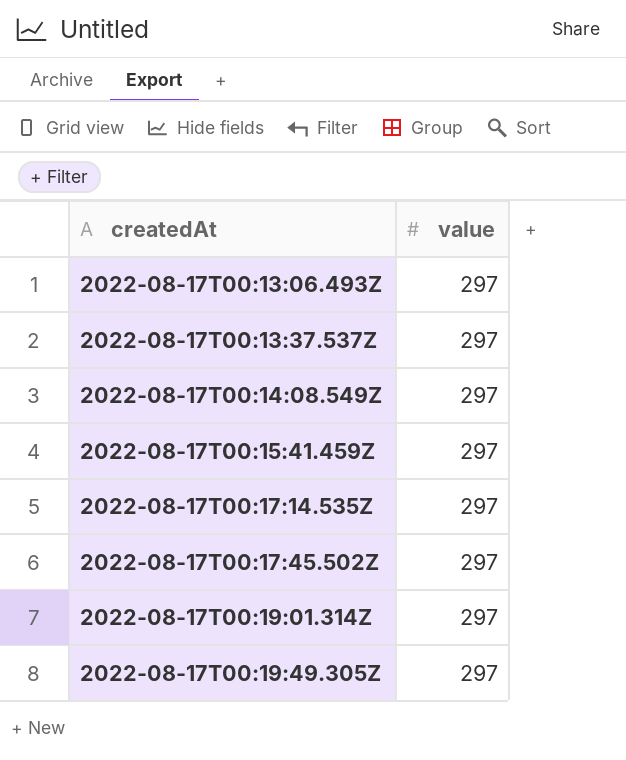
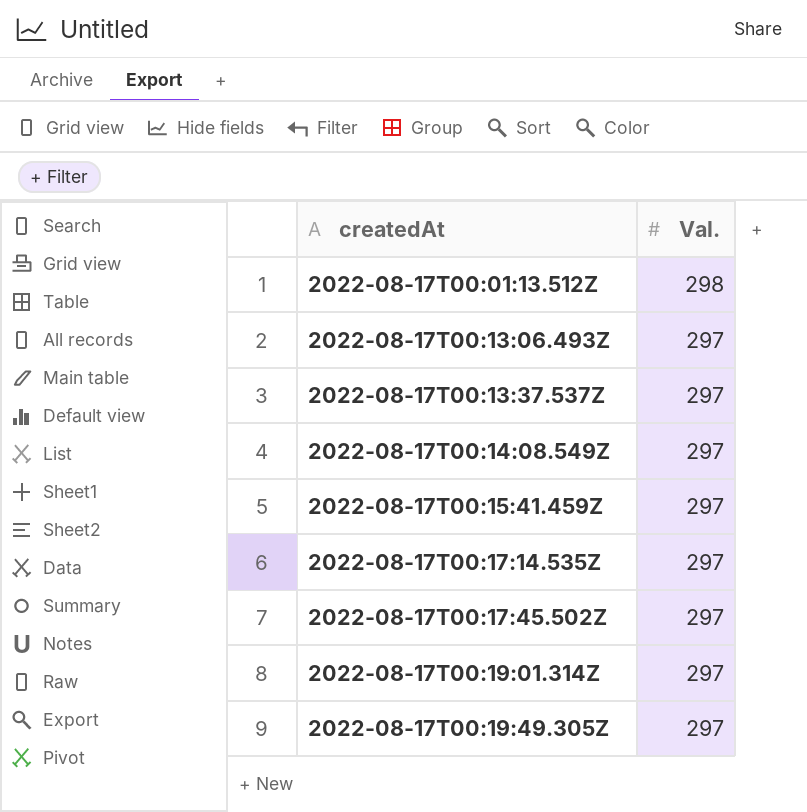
column name: value -> Val.
row 2022-08-17T00:01:13.512Z: none -> 298

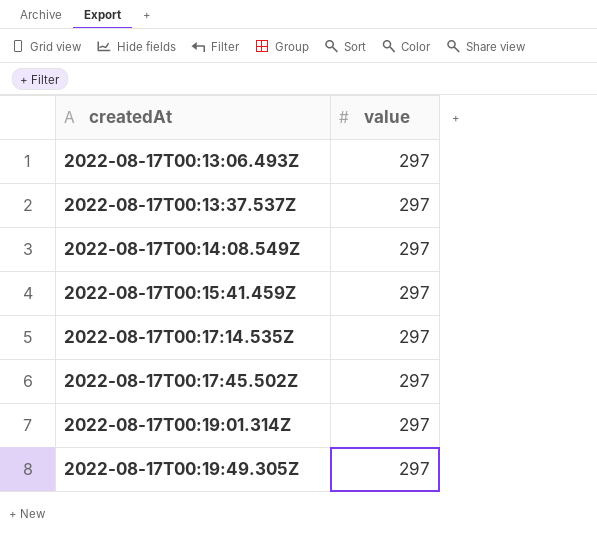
column name: Val. -> value
row 2022-08-17T00:01:13.512Z: 298 -> none

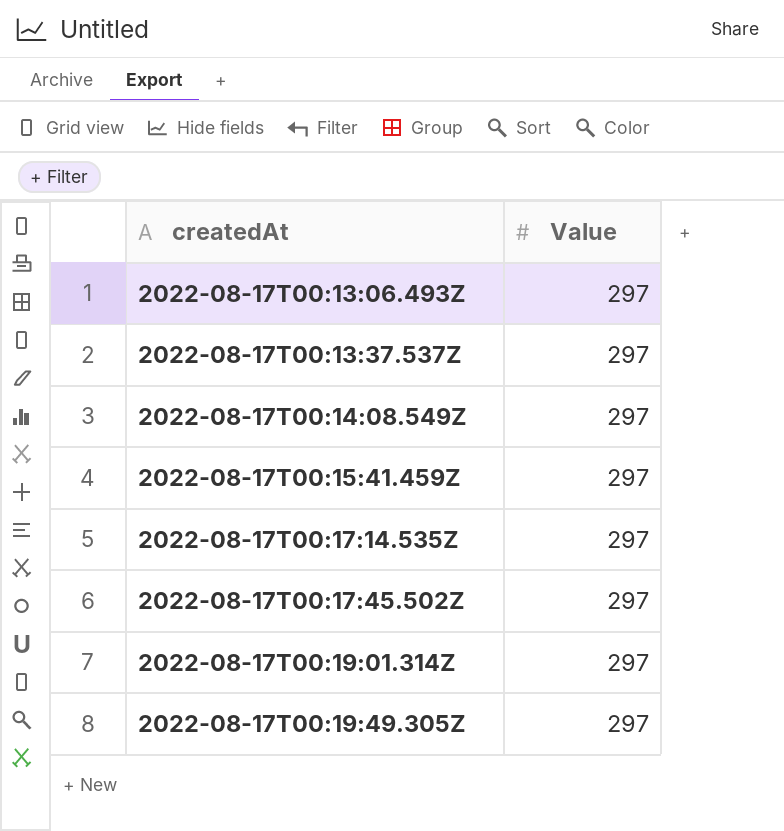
column name: value -> Value

